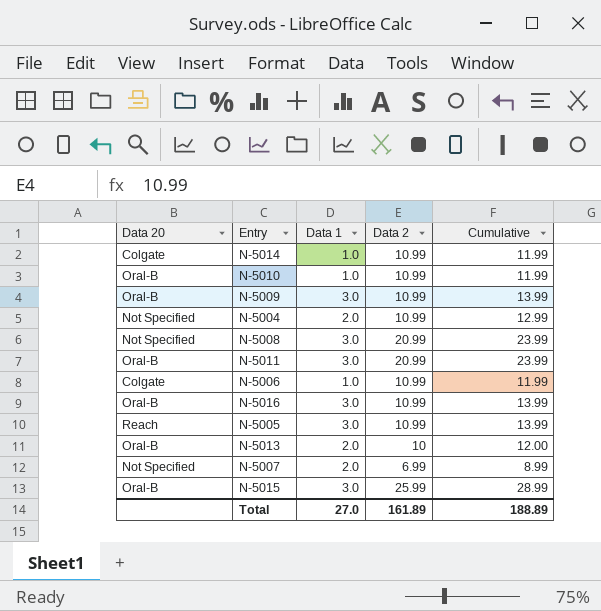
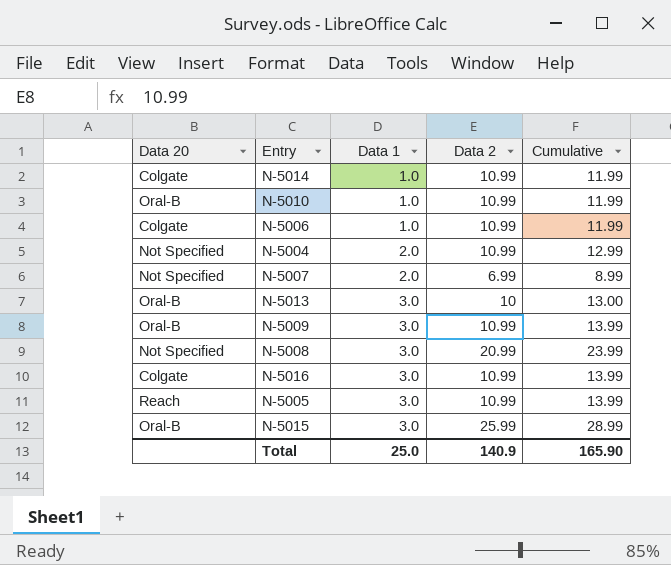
row order: none -> Data 1 ascending
row N-5011: Oral-B | 3.0 | 20.99 | 23.99 -> none
N-5013 | Data 1: 2.0 -> 3.0
N-5013 | Cumulative: 12.00 -> 13.00
N-5016 | Data 20: Oral-B -> Colgate
Total | Data 1: 27.0 -> 25.0
Total | Data 2: 161.89 -> 140.9
Total | Cumulative: 188.89 -> 165.90

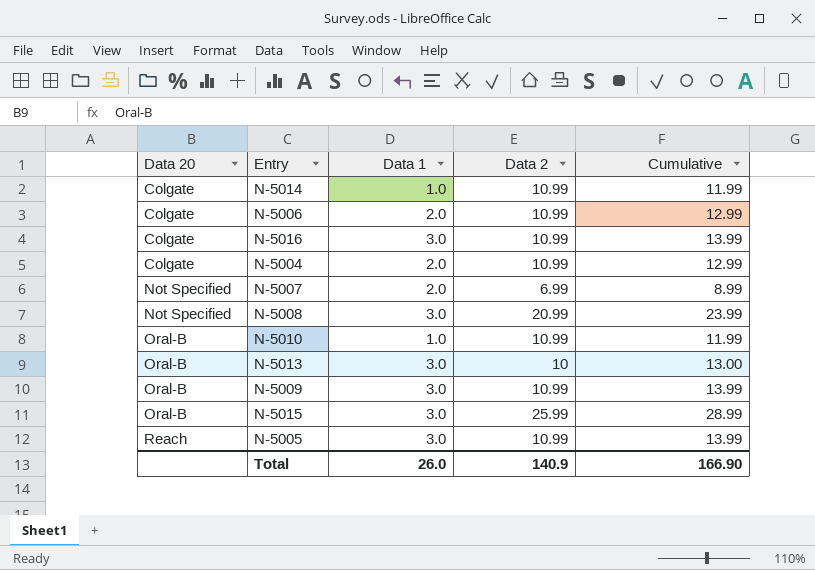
row order: Data 1 ascending -> Data 20 ascending
N-5006 | Data 1: 1.0 -> 2.0
N-5006 | Cumulative: 11.99 -> 12.99
N-5004 | Data 20: Not Specified -> Colgate
Total | Data 1: 25.0 -> 26.0
Total | Cumulative: 165.90 -> 166.90

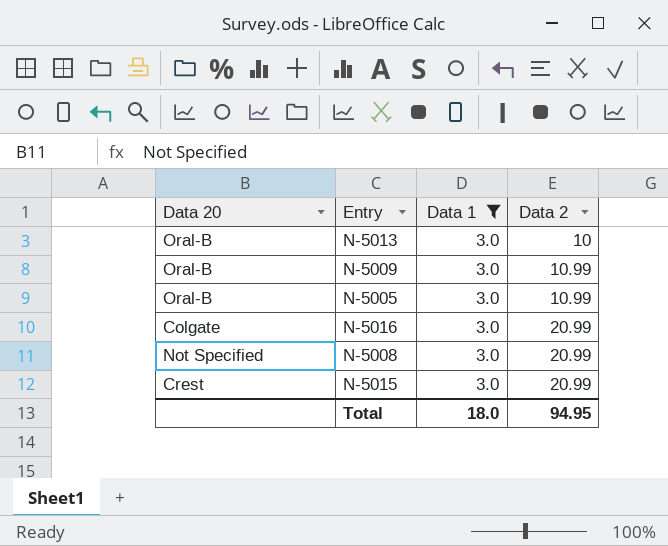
filter: none -> Data 1 = 3.0
row order: Data 20 ascending -> Data 2 ascending
column Cumulative | formula: [Data 1] + [Data 2] -> none
N-5005 | Data 20: Reach -> Oral-B
N-5016 | Data 2: 10.99 -> 20.99
N-5015 | Data 20: Oral-B -> Crest
N-5015 | Data 2: 25.99 -> 20.99
Total | Data 1: 26.0 -> 18.0
Total | Data 2: 140.9 -> 94.95

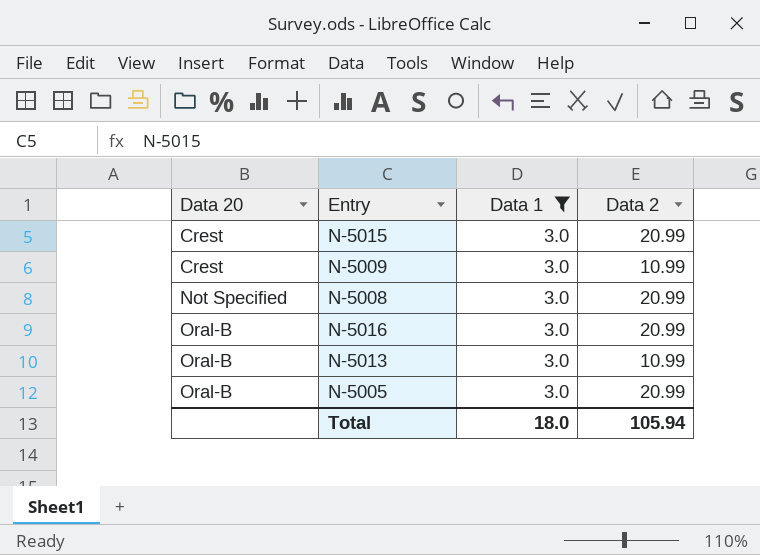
row order: Data 2 ascending -> Data 20 ascending
N-5009 | Data 20: Oral-B -> Crest
N-5016 | Data 20: Colgate -> Oral-B
N-5013 | Data 2: 10 -> 10.99
N-5005 | Data 2: 10.99 -> 20.99
Total | Data 2: 94.95 -> 105.94

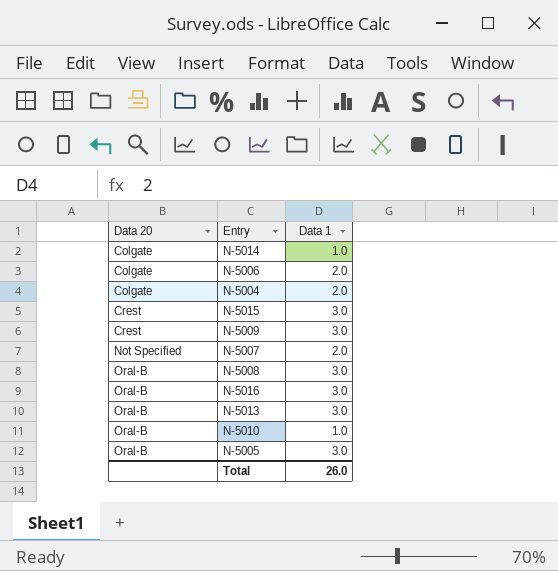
filter: Data 1 = 3.0 -> none
column Data 2 | position: 4 -> none
N-5008 | Data 20: Not Specified -> Oral-B
Total | Data 1: 18.0 -> 26.0

